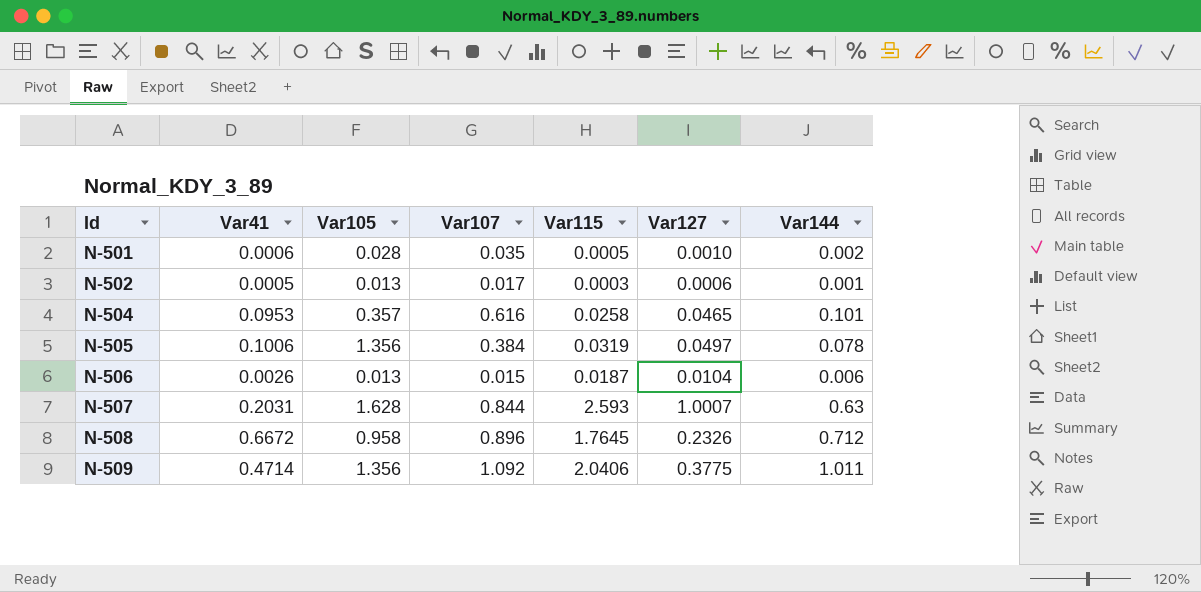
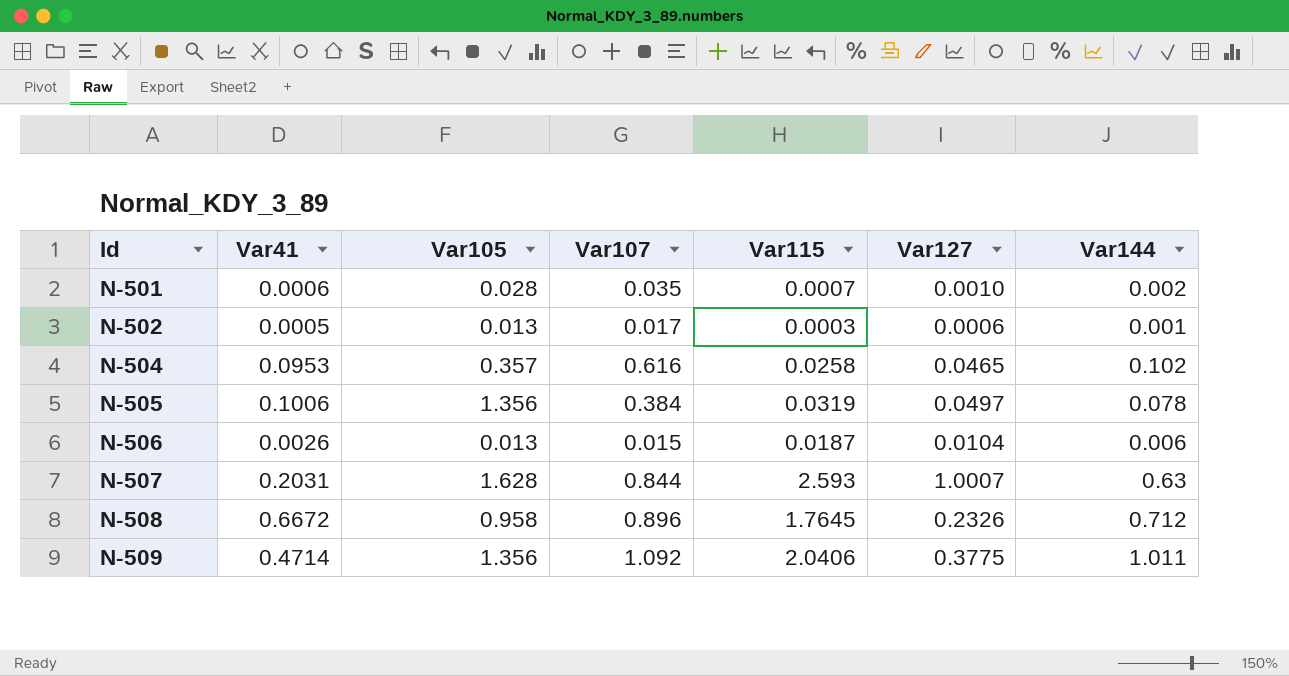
N-501 | Var115: 0.0005 -> 0.0007
N-504 | Var144: 0.101 -> 0.102

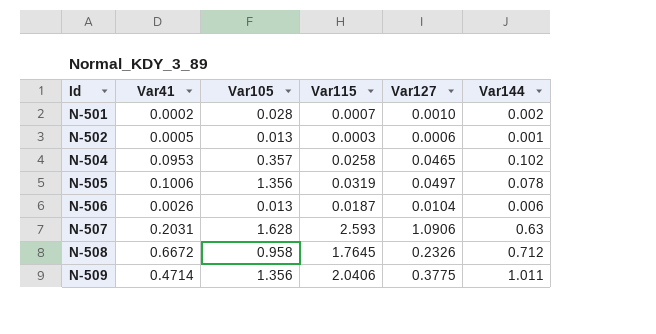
column Var107 | position: 4 -> none
N-501 | Var41: 0.0006 -> 0.0002
N-507 | Var127: 1.0007 -> 1.0906

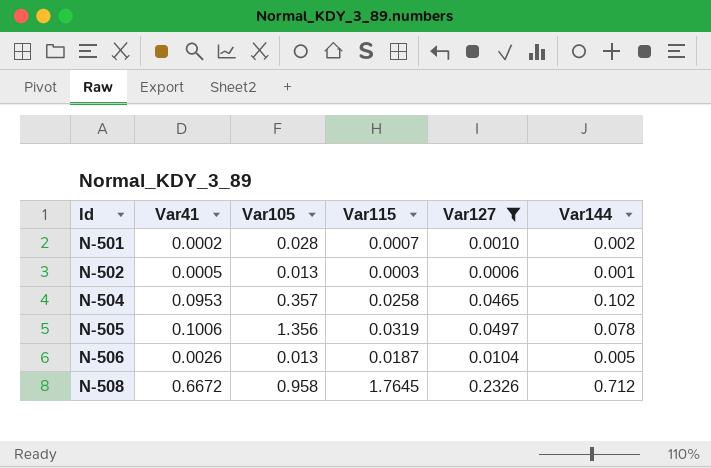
filter: none -> Var127 <= 0.2326
N-506 | Var144: 0.006 -> 0.005

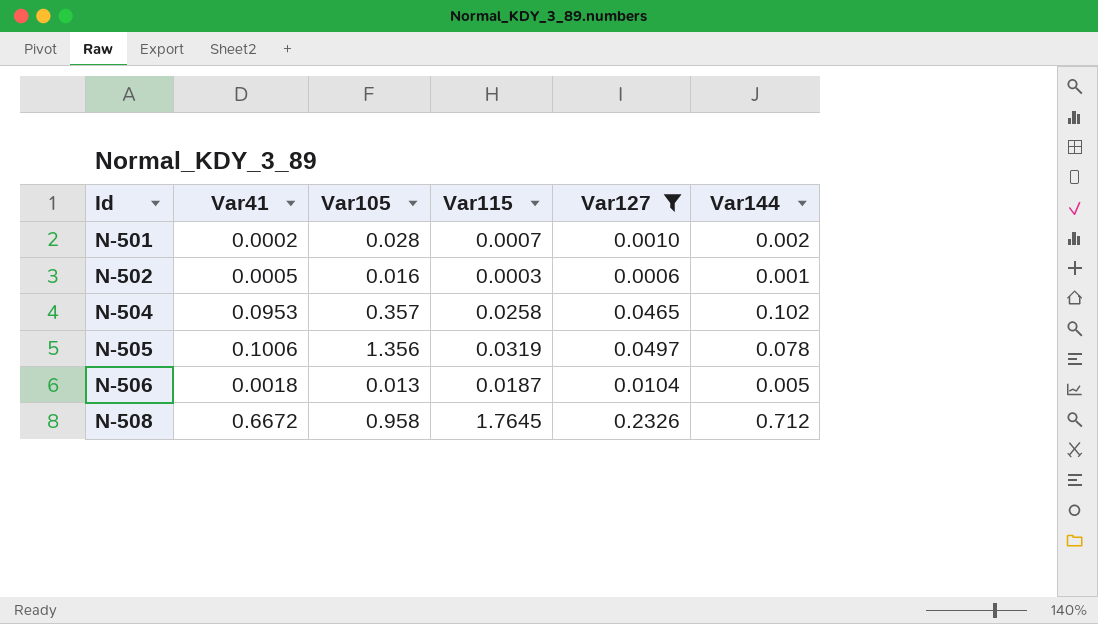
N-502 | Var105: 0.013 -> 0.016
N-506 | Var41: 0.0026 -> 0.0018

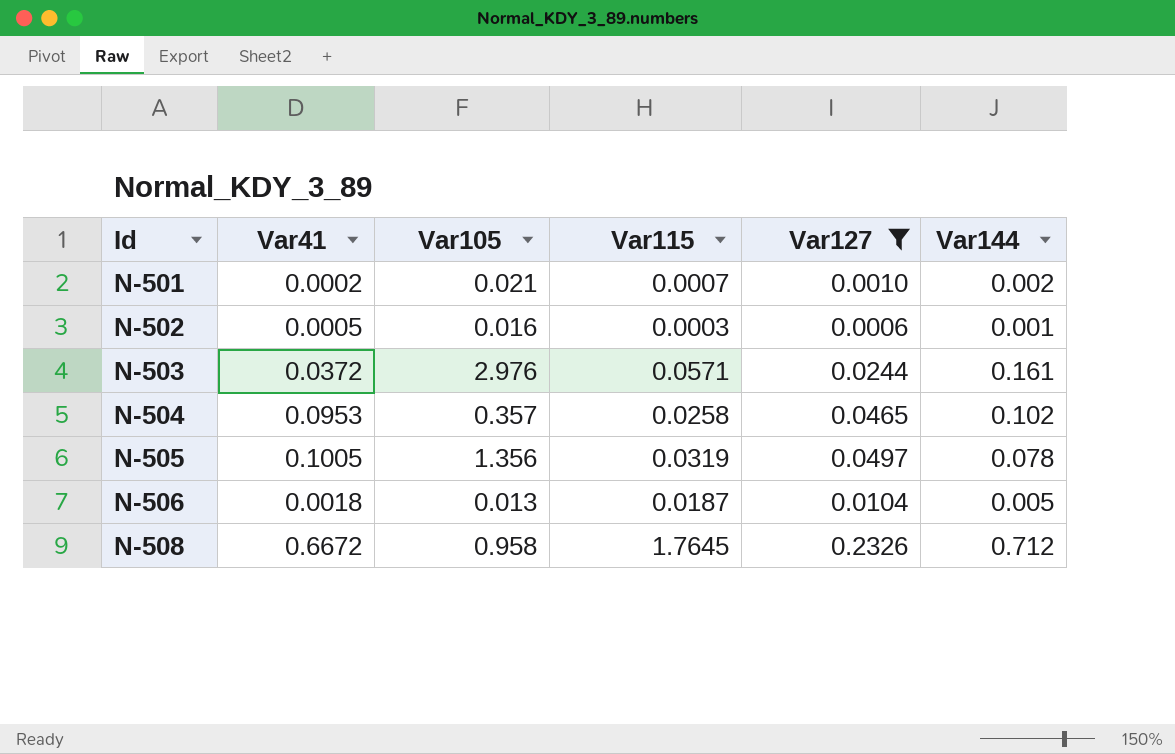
N-501 | Var105: 0.028 -> 0.021
row N-503: none -> 0.0372 | 2.976 | 0.0571 | 0.0244 | 0.161
N-505 | Var41: 0.1006 -> 0.1005

